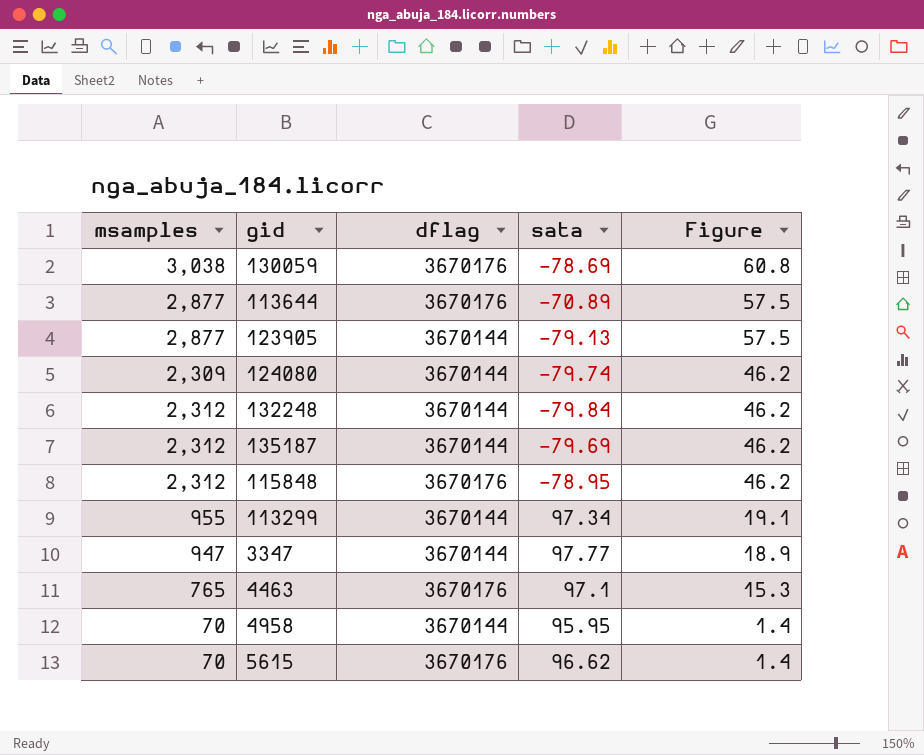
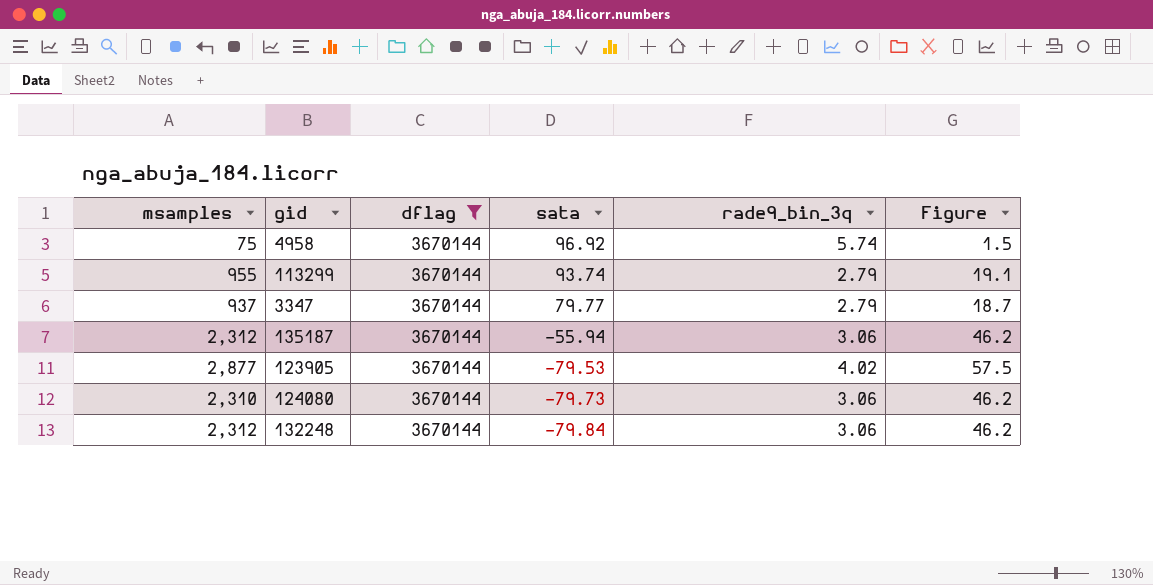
filter: none -> dflag = 3670144
row order: Figure descending -> sata descending
column rade9_bin_3q | position: none -> 5
4958 | msamples: 70 -> 75
4958 | sata: 95.95 -> 96.92
4958 | Figure: 1.4 -> 1.5
113299 | sata: 97.34 -> 93.74
3347 | msamples: 947 -> 937
3347 | sata: 97.77 -> 79.77
3347 | Figure: 18.9 -> 18.7
135187 | sata: -79.69 -> -55.94
123905 | sata: -79.13 -> -79.53
124080 | msamples: 2,309 -> 2,310
124080 | sata: -79.74 -> -79.73

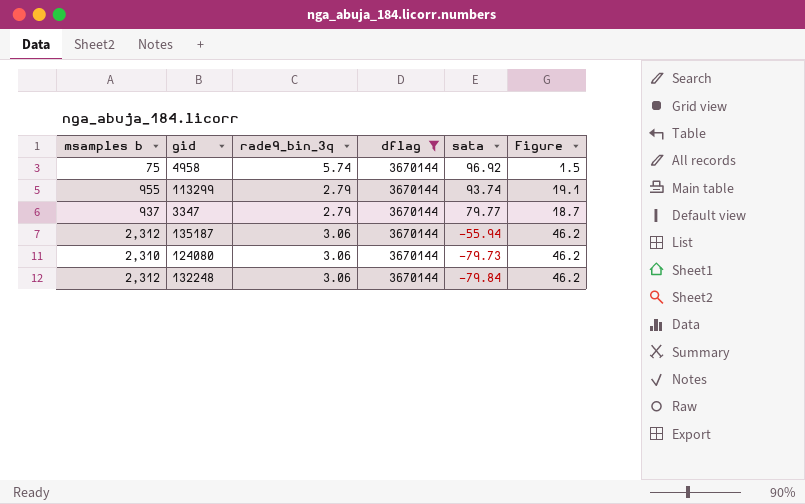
column name: msamples -> msamples b
column rade9_bin_3q | position: 5 -> 3
row 123905: 2,877 | 3670144 | -79.53 | 4.02 | 57.5 -> none

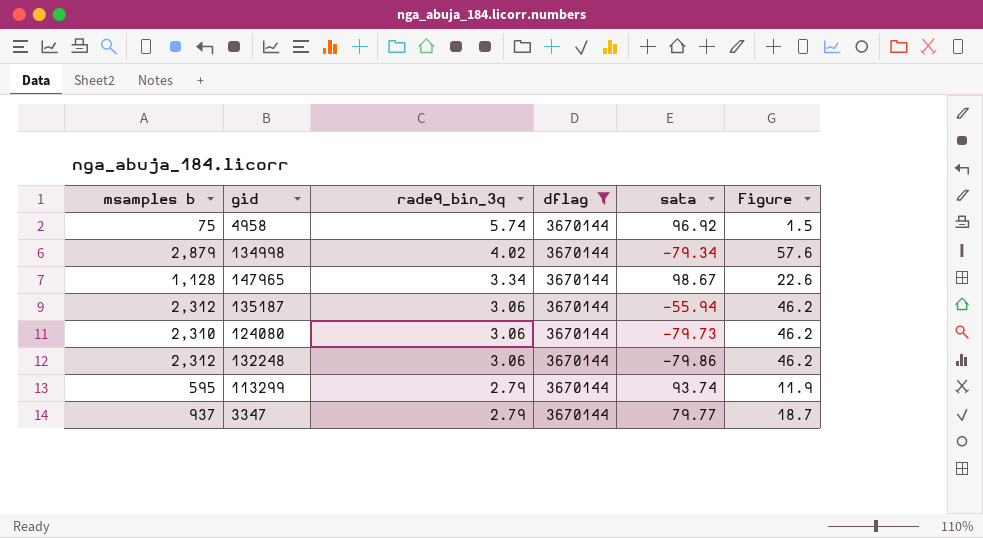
row order: sata descending -> rade9_bin_3q descending
row 134998: none -> 2,879 | 4.02 | 3670144 | -79.34 | 57.6
row 147965: none -> 1,128 | 3.34 | 3670144 | 98.67 | 22.6
132248 | sata: -79.84 -> -79.86
113299 | msamples b: 955 -> 595
113299 | Figure: 19.1 -> 11.9

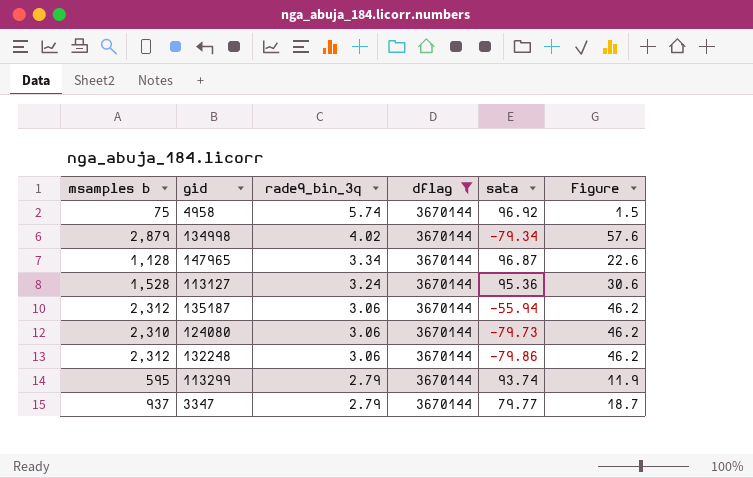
147965 | sata: 98.67 -> 96.87
row 113127: none -> 1,528 | 3.24 | 3670144 | 95.36 | 30.6

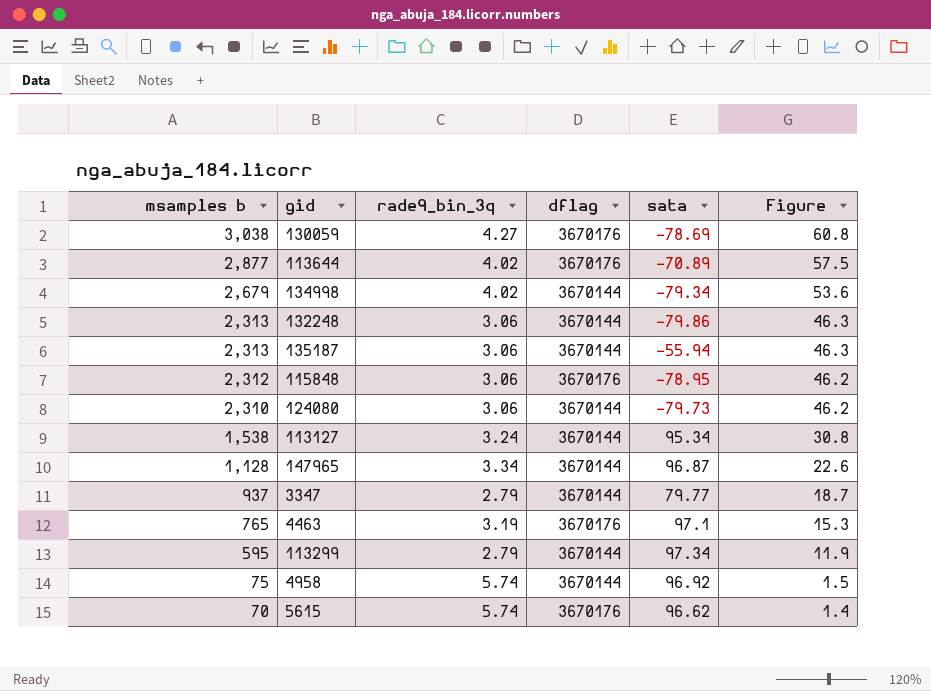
filter: dflag = 3670144 -> none
row order: rade9_bin_3q descending -> msamples b descending
134998 | msamples b: 2,879 -> 2,679
134998 | Figure: 57.6 -> 53.6
132248 | msamples b: 2,312 -> 2,313
132248 | Figure: 46.2 -> 46.3
135187 | msamples b: 2,312 -> 2,313
135187 | Figure: 46.2 -> 46.3
113127 | msamples b: 1,528 -> 1,538
113127 | sata: 95.36 -> 95.34
113127 | Figure: 30.6 -> 30.8
113299 | sata: 93.74 -> 97.34

